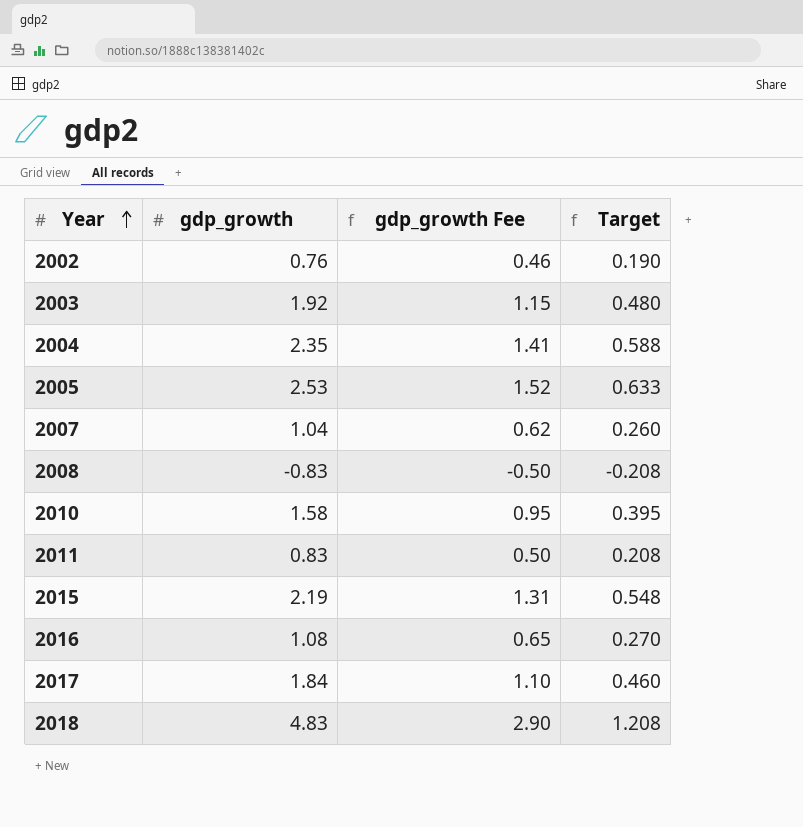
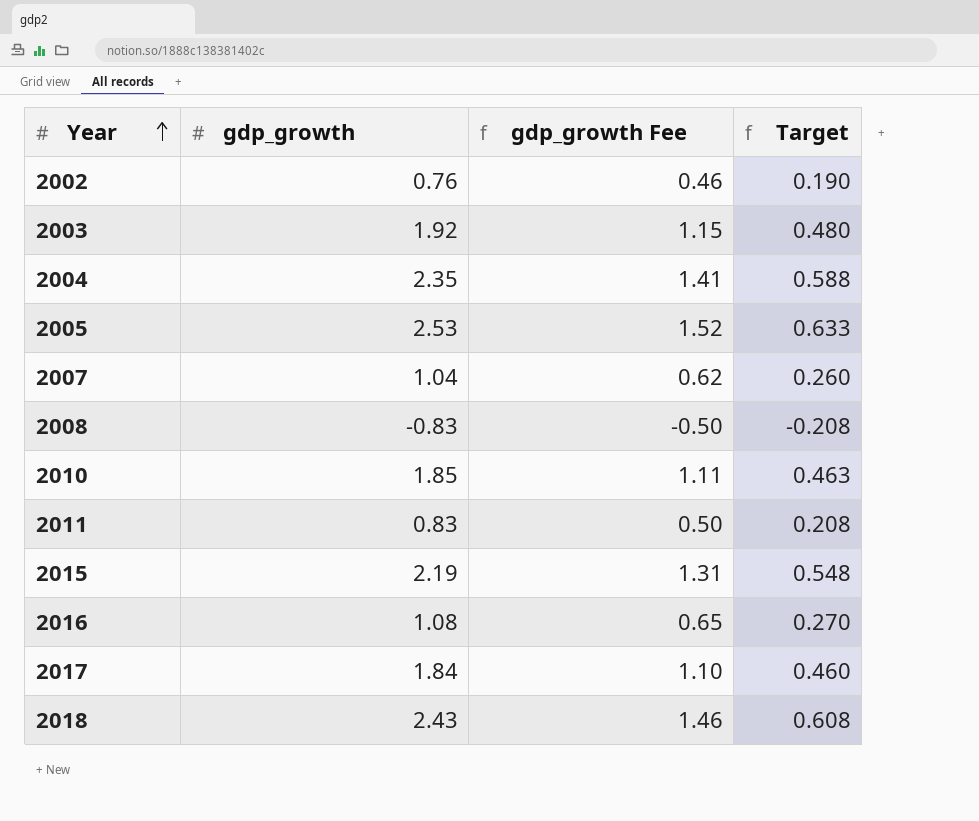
2010 | gdp_growth: 1.58 -> 1.85
2010 | gdp_growth Fee: 0.95 -> 1.11
2010 | Target: 0.395 -> 0.463
2018 | gdp_growth: 4.83 -> 2.43
2018 | gdp_growth Fee: 2.90 -> 1.46
2018 | Target: 1.208 -> 0.608

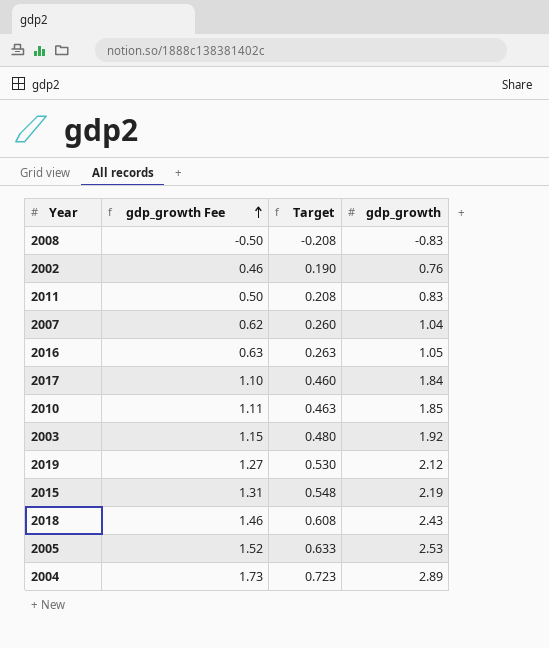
row order: Year ascending -> gdp_growth Fee ascending
column gdp_growth | position: 2 -> 4
2016 | gdp_growth Fee: 0.65 -> 0.63
2016 | Target: 0.270 -> 0.263
2016 | gdp_growth: 1.08 -> 1.05
row 2019: none -> 1.27 | 0.530 | 2.12
2004 | gdp_growth Fee: 1.41 -> 1.73
2004 | Target: 0.588 -> 0.723
2004 | gdp_growth: 2.35 -> 2.89

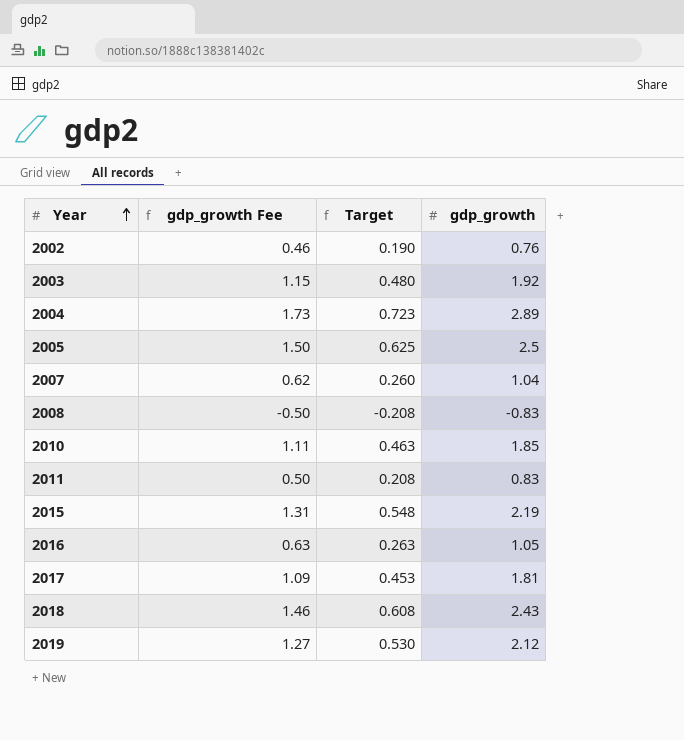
row order: gdp_growth Fee ascending -> Year ascending
2005 | gdp_growth Fee: 1.52 -> 1.50
2005 | Target: 0.633 -> 0.625
2005 | gdp_growth: 2.53 -> 2.5
2017 | gdp_growth Fee: 1.10 -> 1.09
2017 | Target: 0.460 -> 0.453
2017 | gdp_growth: 1.84 -> 1.81

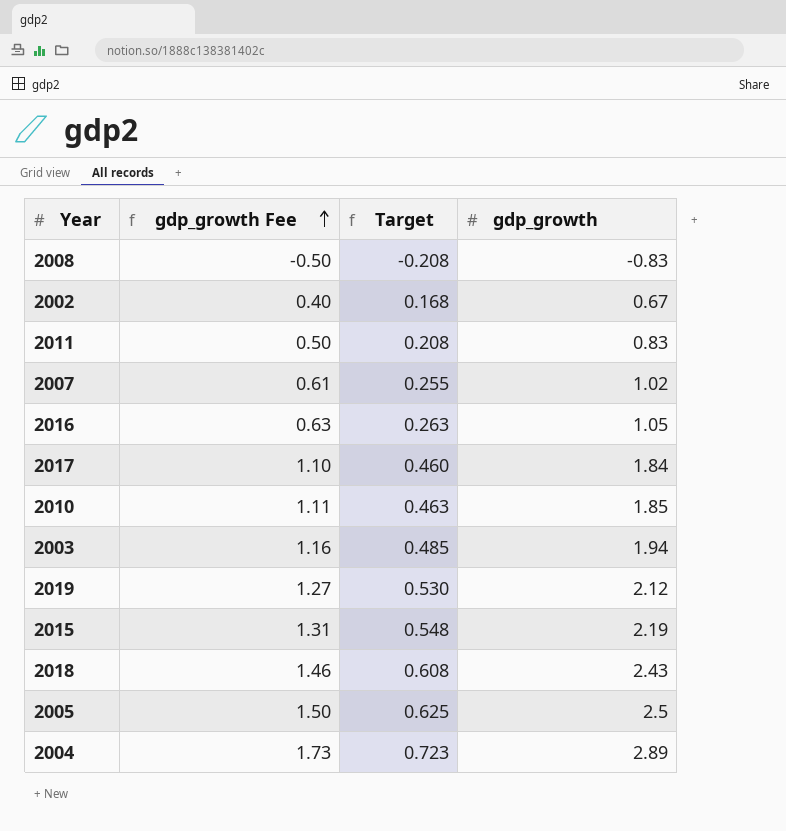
row order: Year ascending -> gdp_growth Fee ascending
2002 | gdp_growth Fee: 0.46 -> 0.40
2002 | Target: 0.190 -> 0.168
2002 | gdp_growth: 0.76 -> 0.67
2007 | gdp_growth Fee: 0.62 -> 0.61
2007 | Target: 0.260 -> 0.255
2007 | gdp_growth: 1.04 -> 1.02
2017 | gdp_growth Fee: 1.09 -> 1.10
2017 | Target: 0.453 -> 0.460
2017 | gdp_growth: 1.81 -> 1.84
2003 | gdp_growth Fee: 1.15 -> 1.16
2003 | Target: 0.480 -> 0.485
2003 | gdp_growth: 1.92 -> 1.94

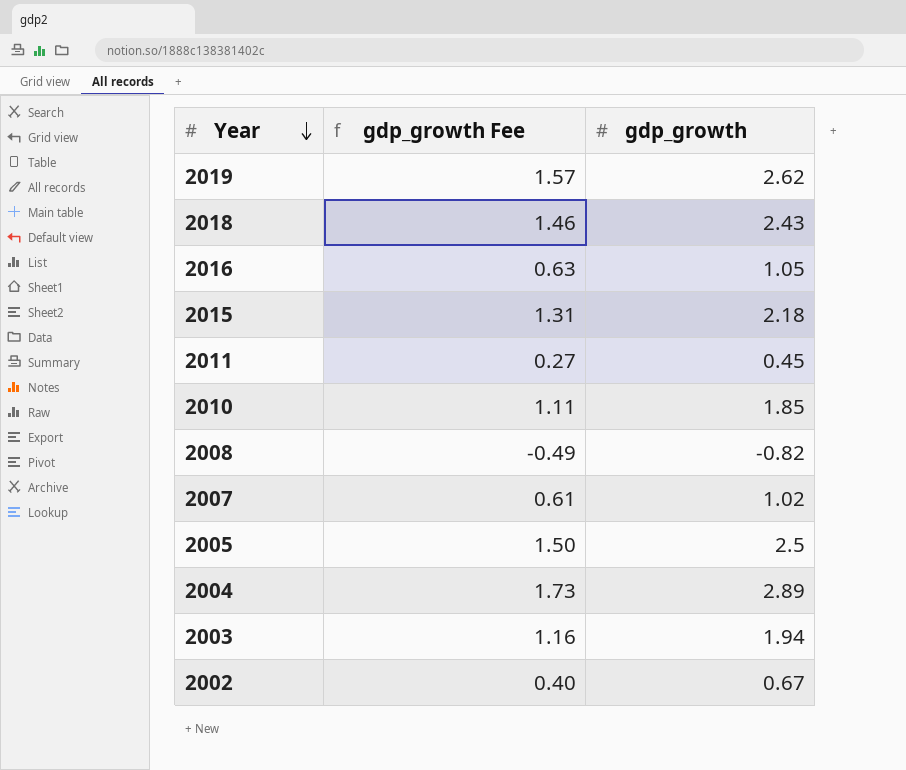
row order: gdp_growth Fee ascending -> Year descending
column Target | formula: [gdp_growth] * 0.25 -> none
row 2017: 1.10 | 0.460 | 1.84 -> none
2019 | gdp_growth Fee: 1.27 -> 1.57
2019 | gdp_growth: 2.12 -> 2.62
2015 | gdp_growth: 2.19 -> 2.18
2011 | gdp_growth Fee: 0.50 -> 0.27
2011 | gdp_growth: 0.83 -> 0.45
2008 | gdp_growth Fee: -0.50 -> -0.49
2008 | gdp_growth: -0.83 -> -0.82

